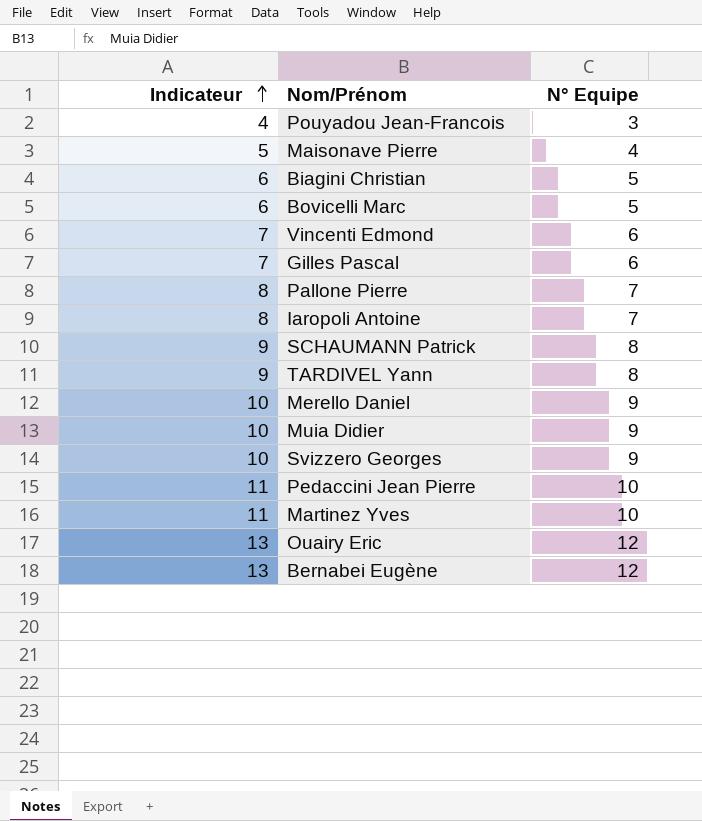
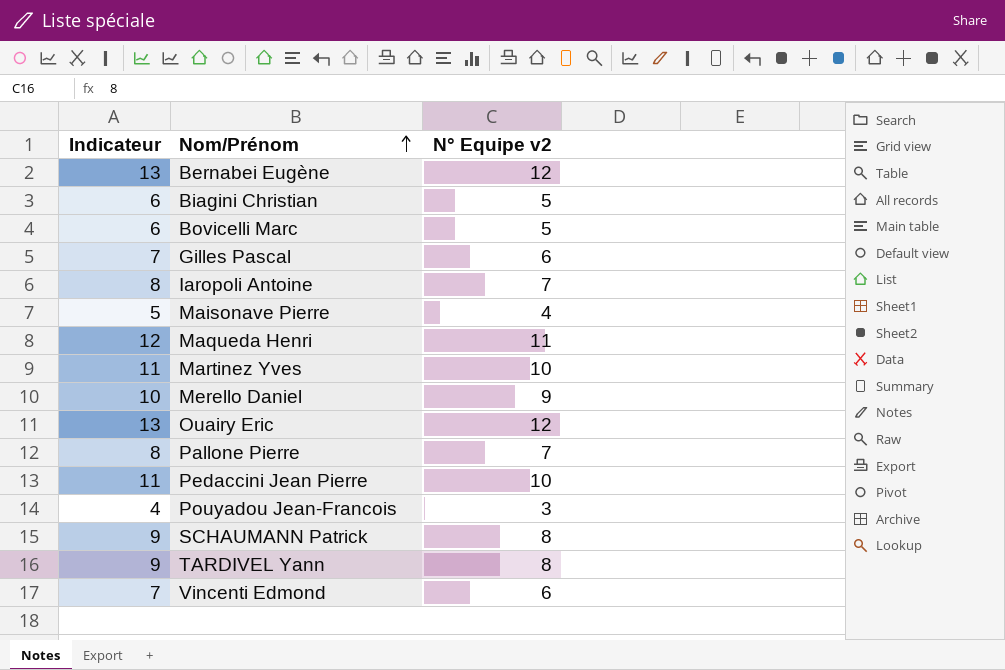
row order: Indicateur ascending -> Nom/Prénom ascending
column name: N° Equipe -> N° Equipe v2
row Muia Didier: 10 | 9 -> none
row Svizzero Georges: 10 | 9 -> none
row Maqueda Henri: none -> 12 | 11

